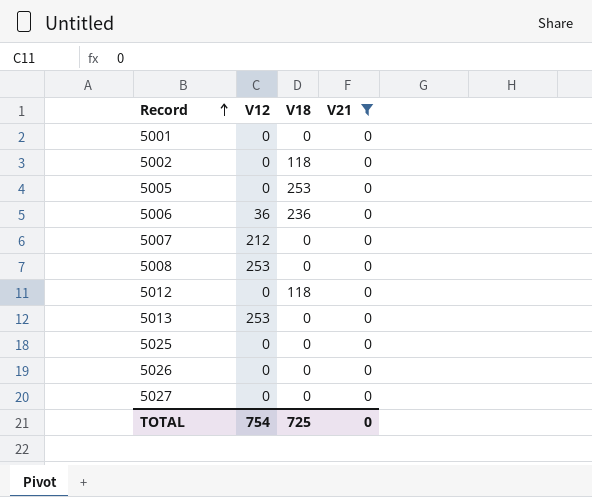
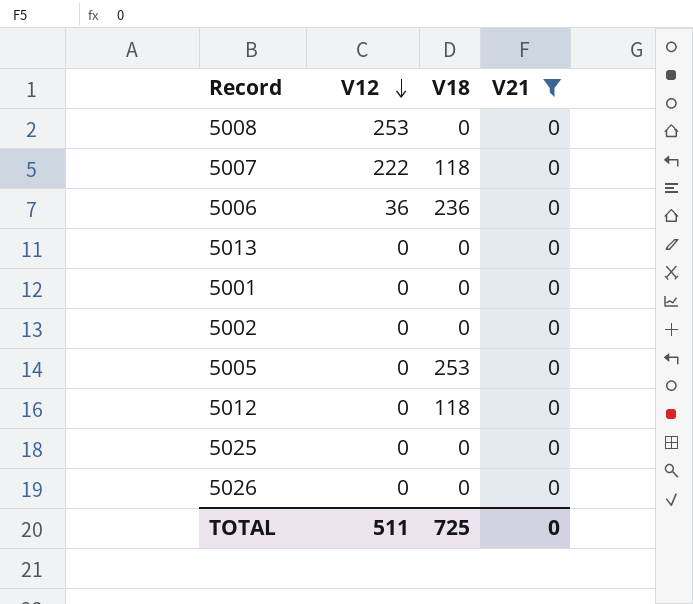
row order: Record ascending -> V12 descending
row 5027: 0 | 0 | 0 -> none
5007 | V12: 212 -> 222
5007 | V18: 0 -> 118
5013 | V12: 253 -> 0
5002 | V18: 118 -> 0
TOTAL | V12: 754 -> 511

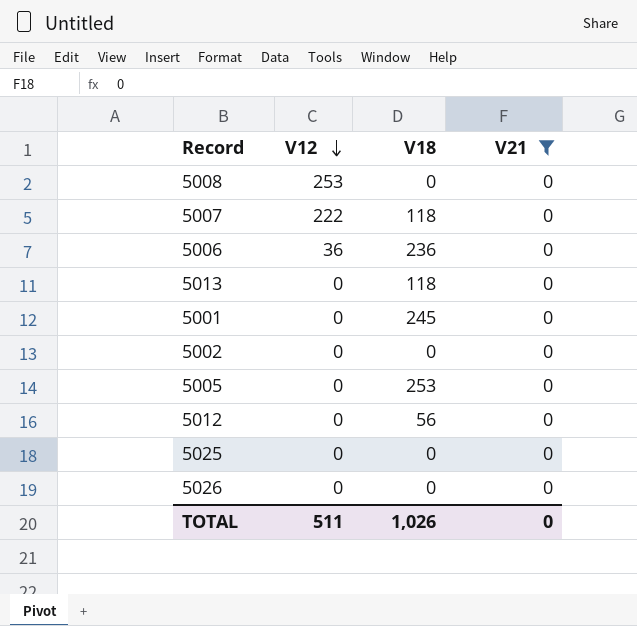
5013 | V18: 0 -> 118
5001 | V18: 0 -> 245
5012 | V18: 118 -> 56
TOTAL | V18: 725 -> 1,026

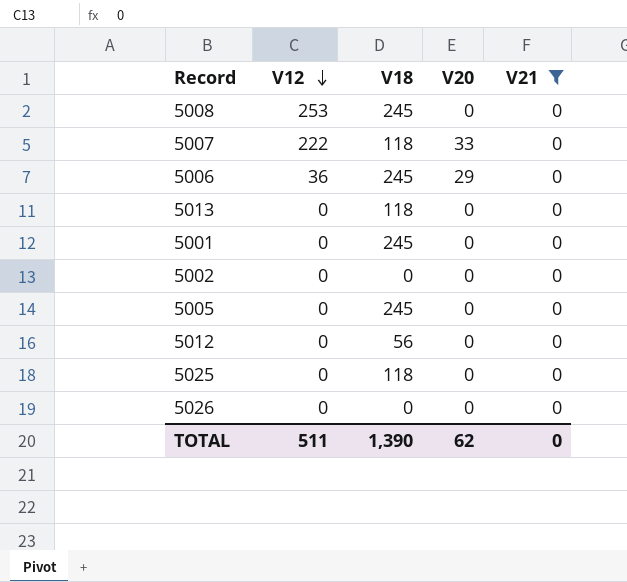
column V20 | position: none -> 4
5008 | V18: 0 -> 245
5006 | V18: 236 -> 245
5005 | V18: 253 -> 245
5025 | V18: 0 -> 118
TOTAL | V18: 1,026 -> 1,390

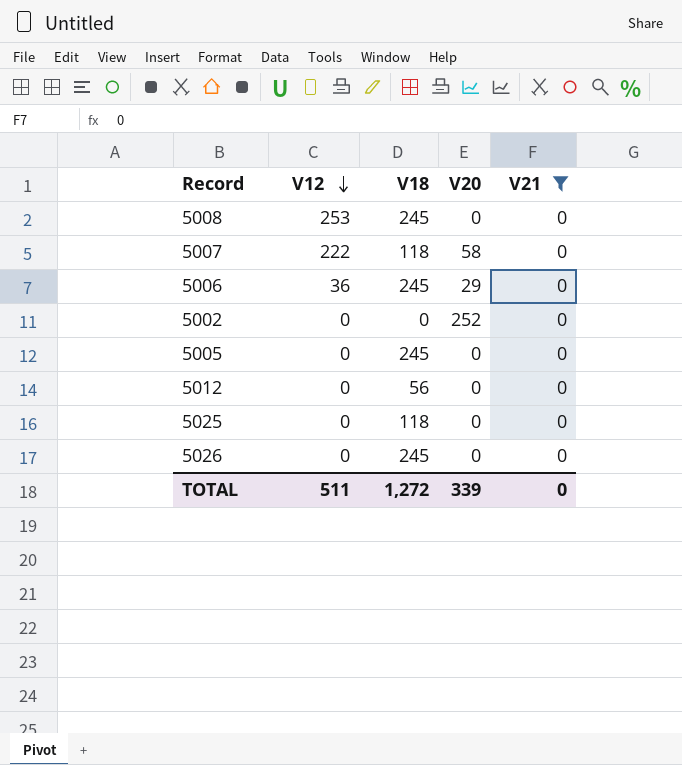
row 5013: 0 | 118 | 0 | 0 -> none
row 5001: 0 | 245 | 0 | 0 -> none
5007 | V20: 33 -> 58
5002 | V20: 0 -> 252
5026 | V18: 0 -> 245
TOTAL | V18: 1,390 -> 1,272
TOTAL | V20: 62 -> 339

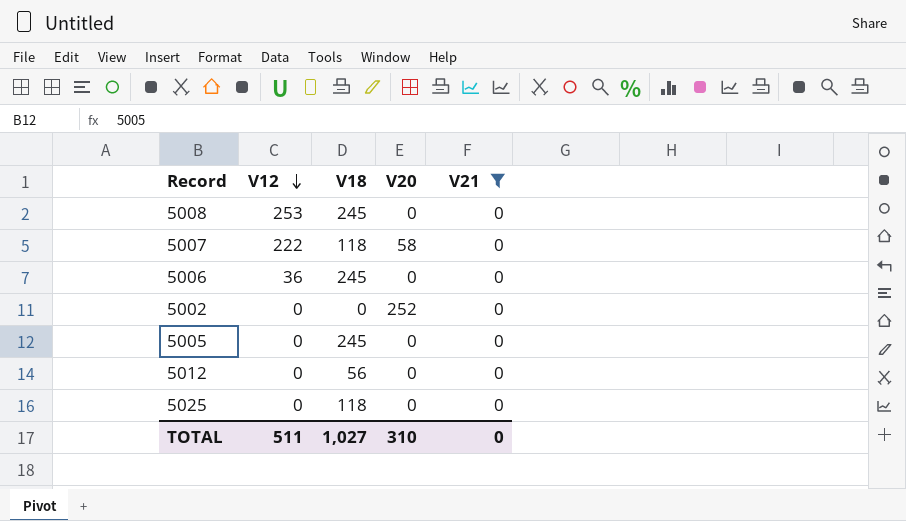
row 5026: 0 | 245 | 0 | 0 -> none
5006 | V20: 29 -> 0
TOTAL | V18: 1,272 -> 1,027
TOTAL | V20: 339 -> 310

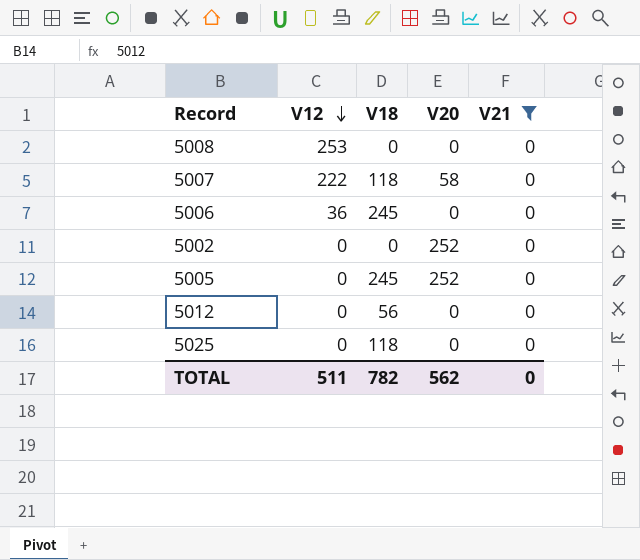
5008 | V18: 245 -> 0
5005 | V20: 0 -> 252
TOTAL | V18: 1,027 -> 782
TOTAL | V20: 310 -> 562

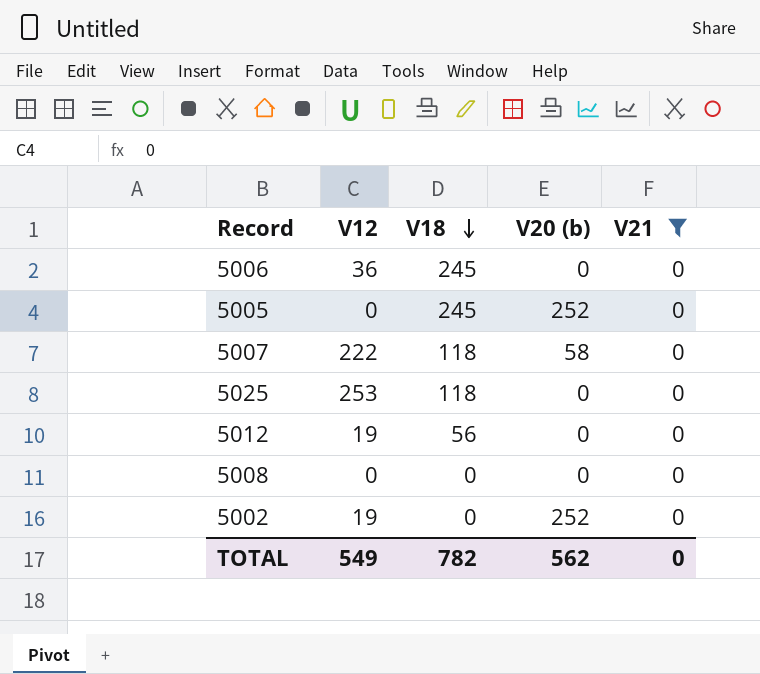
row order: V12 descending -> V18 descending
column name: V20 -> V20 (b)
5025 | V12: 0 -> 253
5012 | V12: 0 -> 19
5008 | V12: 253 -> 0
5002 | V12: 0 -> 19
TOTAL | V12: 511 -> 549

